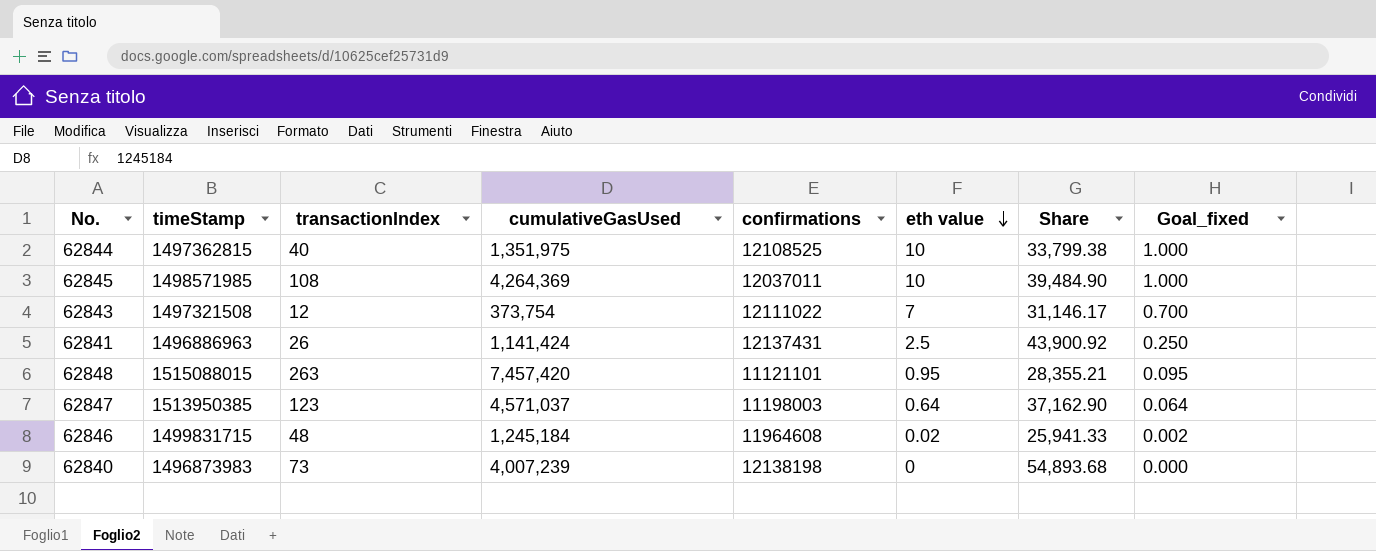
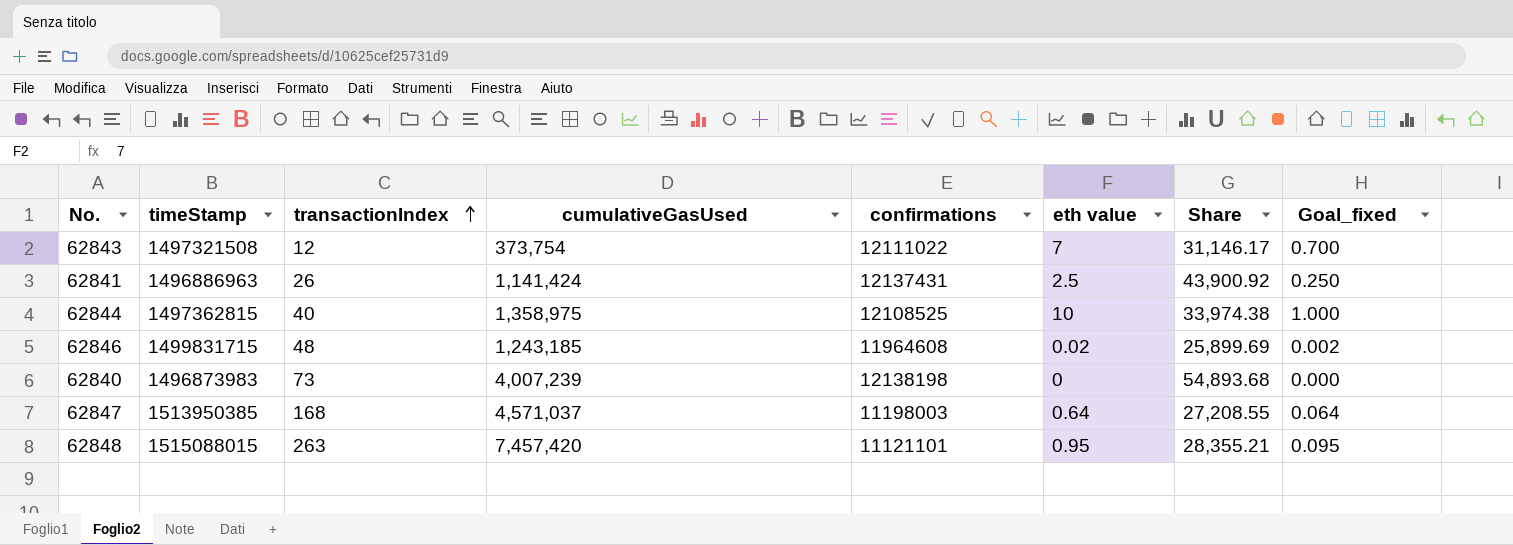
row order: eth value descending -> transactionIndex ascending
row 62845: 1498571985 | 108 | 4,264,369 | 12037011 | 10 | 39,484.90 | 1.000 -> none
62844 | cumulativeGasUsed: 1,351,975 -> 1,358,975
62844 | Share: 33,799.38 -> 33,974.38
62846 | cumulativeGasUsed: 1,245,184 -> 1,243,185
62846 | Share: 25,941.33 -> 25,899.69
62847 | transactionIndex: 123 -> 168
62847 | Share: 37,162.90 -> 27,208.55

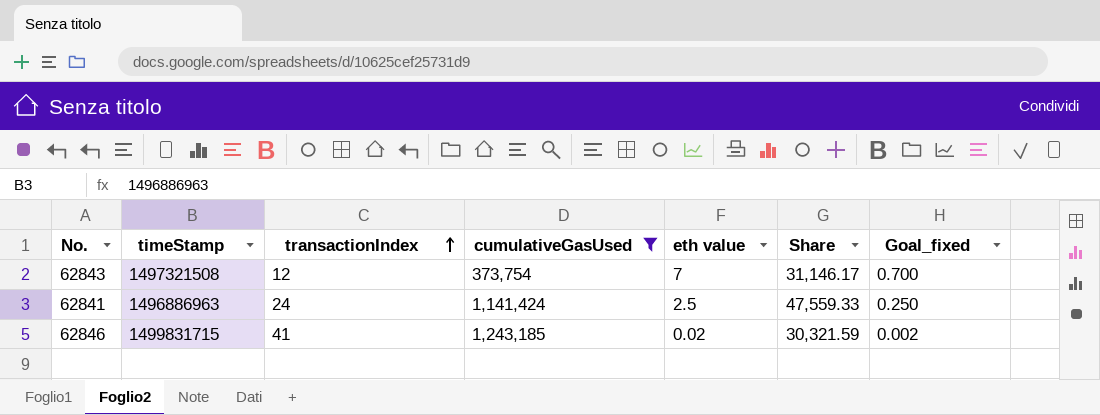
filter: none -> cumulativeGasUsed <= 1,243,185
column confirmations | position: 5 -> none
62841 | transactionIndex: 26 -> 24
62841 | Share: 43,900.92 -> 47,559.33
62846 | transactionIndex: 48 -> 41
62846 | Share: 25,899.69 -> 30,321.59

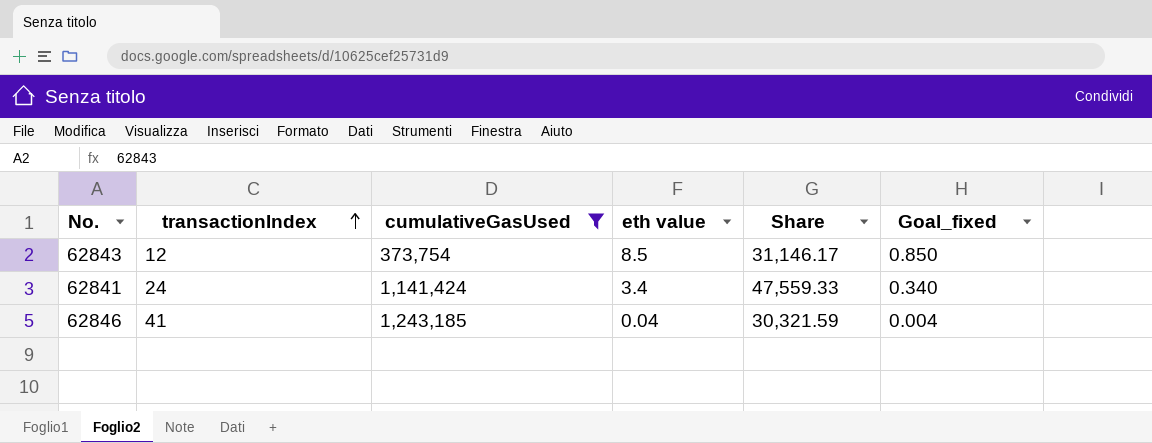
column timeStamp | position: 2 -> none
62843 | eth value: 7 -> 8.5
62843 | Goal_fixed: 0.700 -> 0.850
62841 | eth value: 2.5 -> 3.4
62841 | Goal_fixed: 0.250 -> 0.340
62846 | eth value: 0.02 -> 0.04
62846 | Goal_fixed: 0.002 -> 0.004

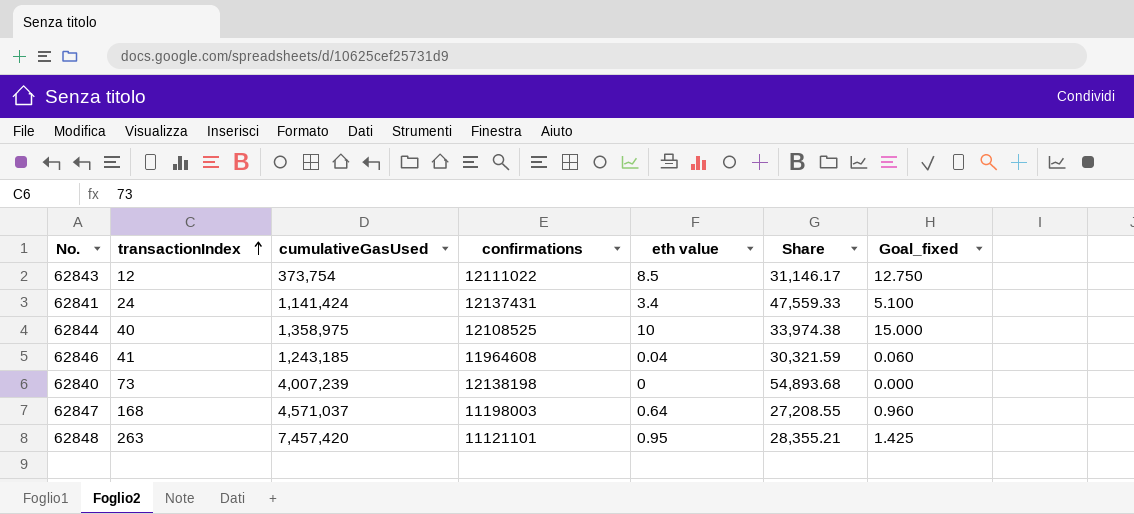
filter: cumulativeGasUsed <= 1,243,185 -> none
column confirmations | position: none -> 4
column Goal_fixed | formula: [eth value] * 0.1 -> [eth value] * 1.5

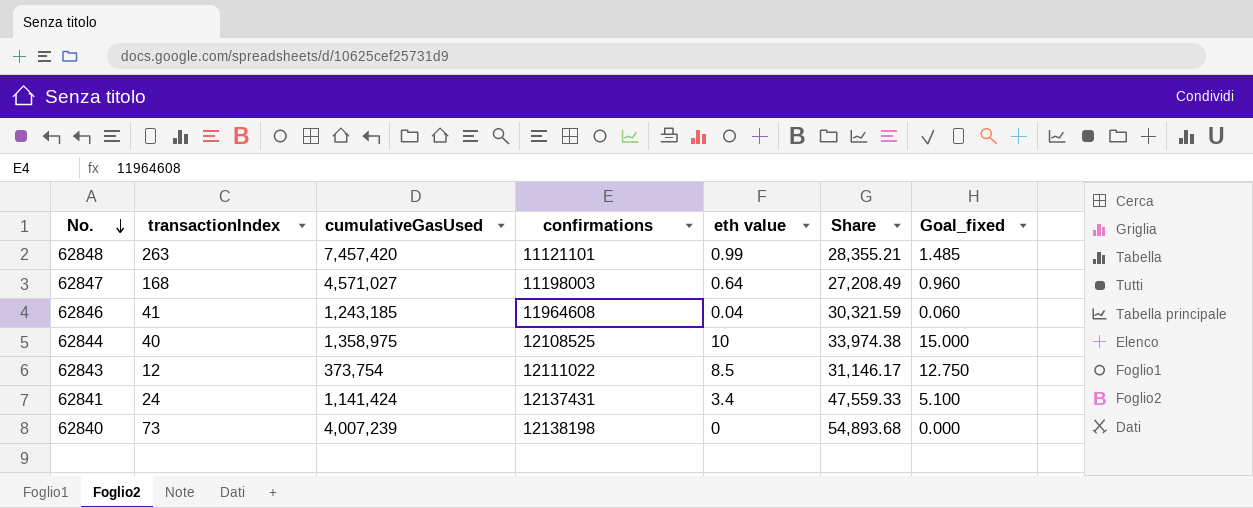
row order: transactionIndex ascending -> No. descending
62848 | eth value: 0.95 -> 0.99
62848 | Goal_fixed: 1.425 -> 1.485
62847 | cumulativeGasUsed: 4,571,037 -> 4,571,027
62847 | Share: 27,208.55 -> 27,208.49

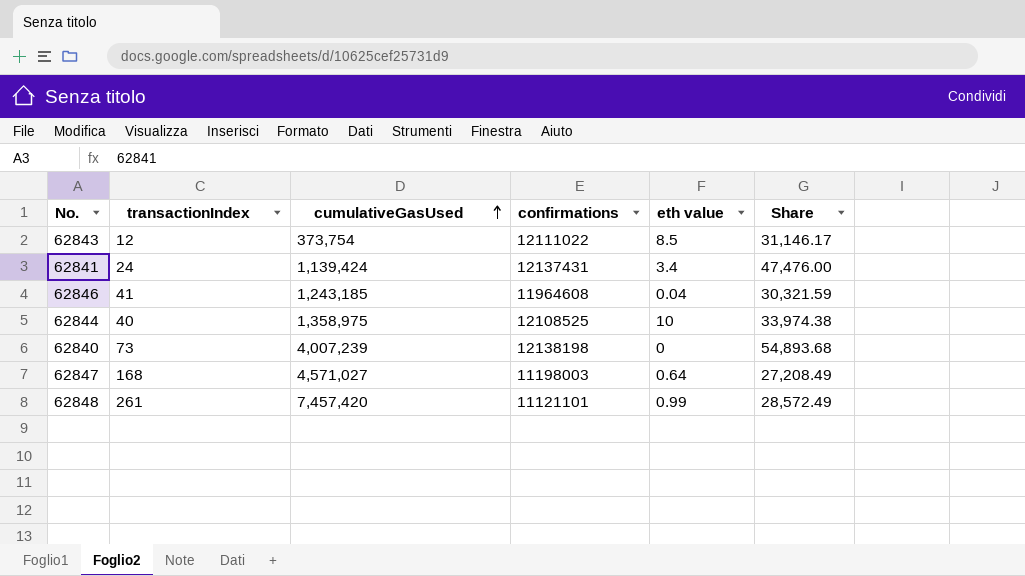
row order: No. descending -> cumulativeGasUsed ascending
column Goal_fixed | formula: [eth value] * 1.5 -> none
62841 | cumulativeGasUsed: 1,141,424 -> 1,139,424
62841 | Share: 47,559.33 -> 47,476.00
62848 | transactionIndex: 263 -> 261
62848 | Share: 28,355.21 -> 28,572.49

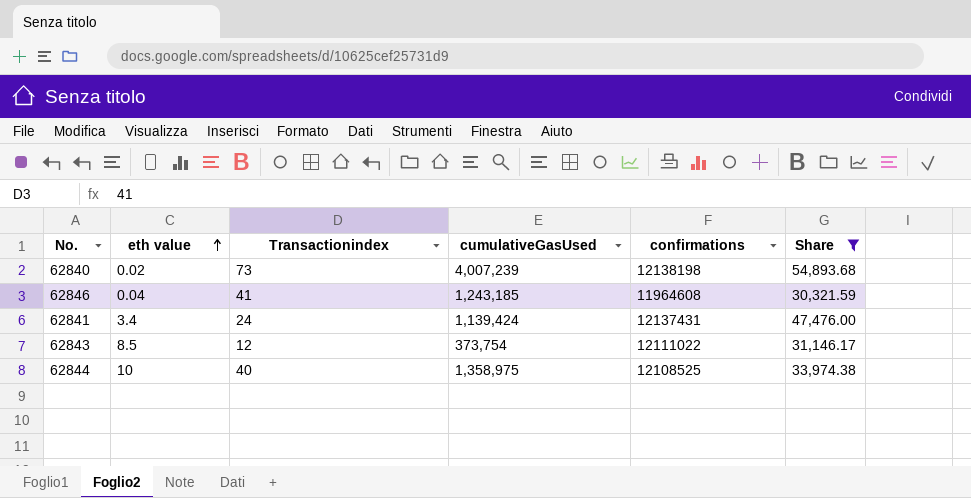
filter: none -> Share >= 30,321.59
row order: cumulativeGasUsed ascending -> eth value ascending
column eth value | position: 5 -> 2
column name: transactionIndex -> Transactionindex
62840 | eth value: 0 -> 0.02

